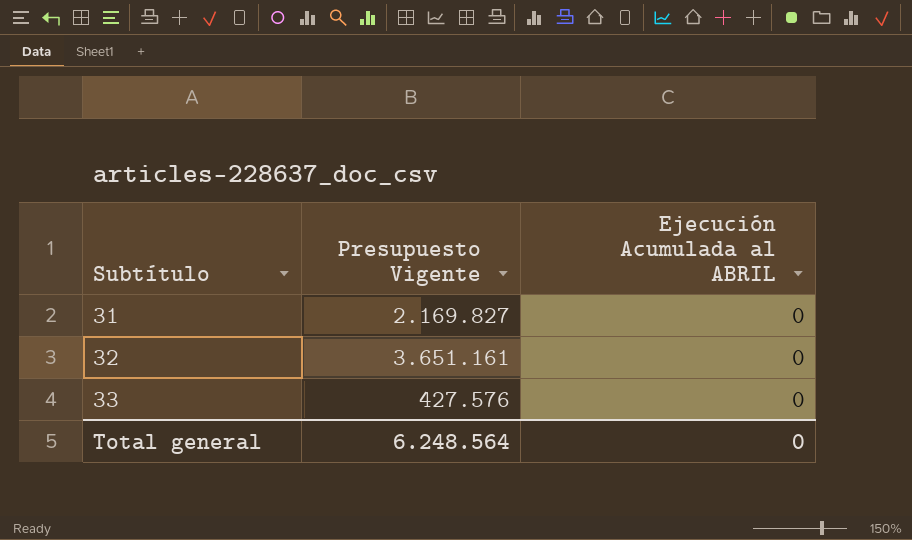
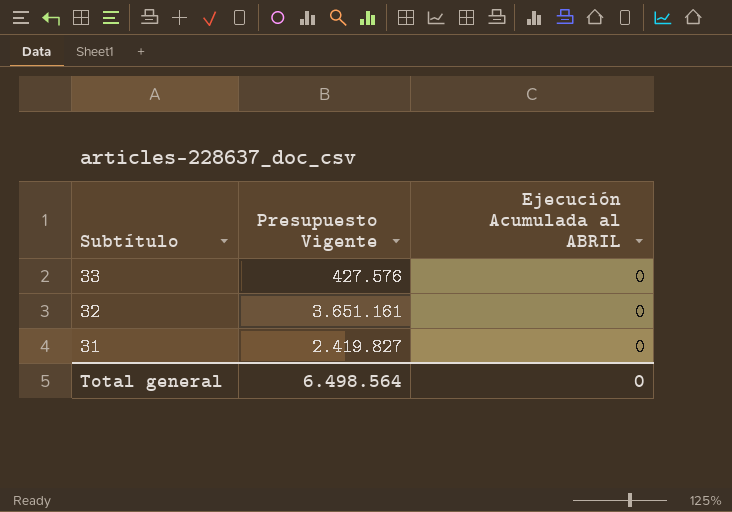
row order: Subtítulo ascending -> Subtítulo descending
31 | Presupuesto Vigente: 2.169.827 -> 2.419.827
Total general | Presupuesto Vigente: 6.248.564 -> 6.498.564

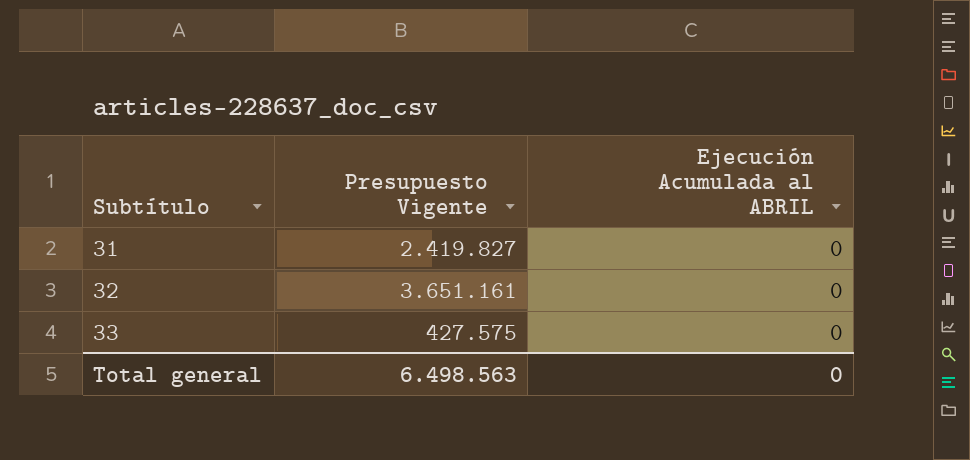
row order: Subtítulo descending -> Subtítulo ascending
33 | Presupuesto Vigente: 427.576 -> 427.575
Total general | Presupuesto Vigente: 6.498.564 -> 6.498.563

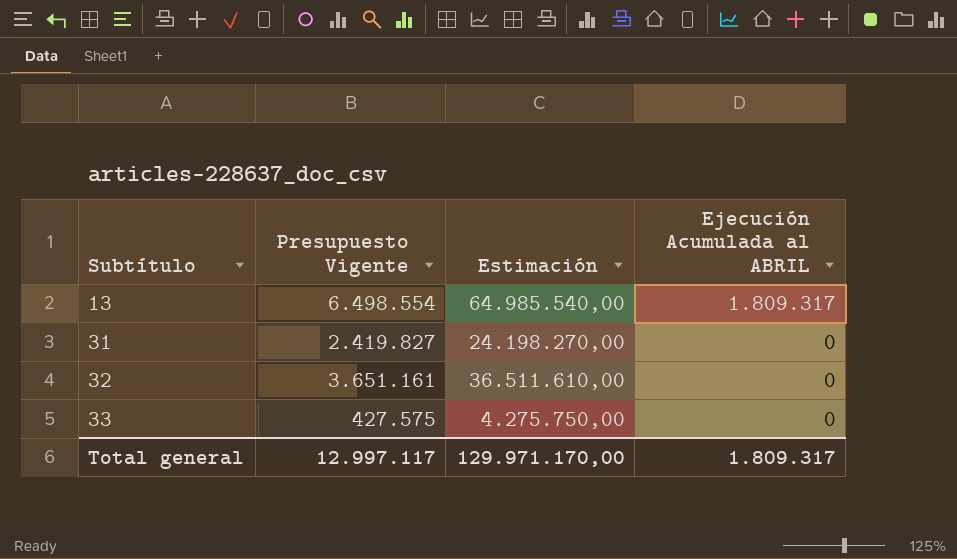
column Estimación | formula: none -> [Presupuesto Vigente] * 10
row 13: none -> 6.498.554 | 64.985.540,00 | 1.809.317
Total general | Presupuesto Vigente: 6.498.563 -> 12.997.117
Total general | Ejecución Acumulada al ABRIL: 0 -> 1.809.317

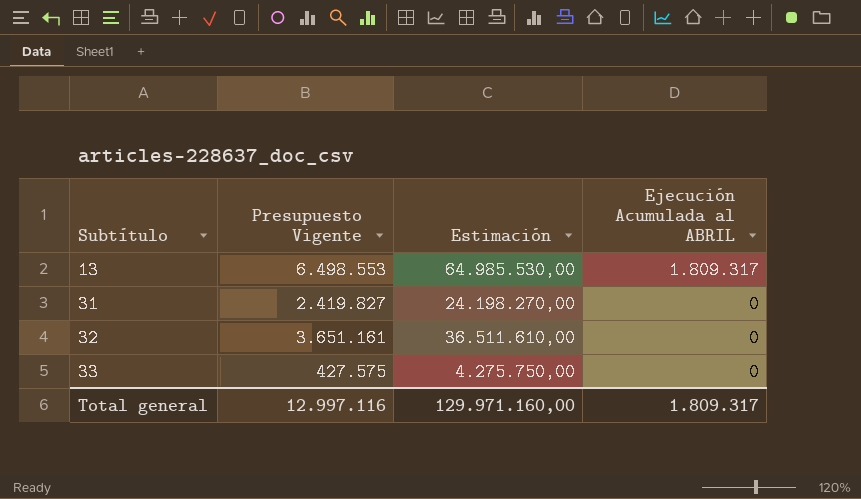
13 | Presupuesto Vigente: 6.498.554 -> 6.498.553
13 | Estimación: 64.985.540,00 -> 64.985.530,00
Total general | Presupuesto Vigente: 12.997.117 -> 12.997.116
Total general | Estimación: 129.971.170,00 -> 129.971.160,00

